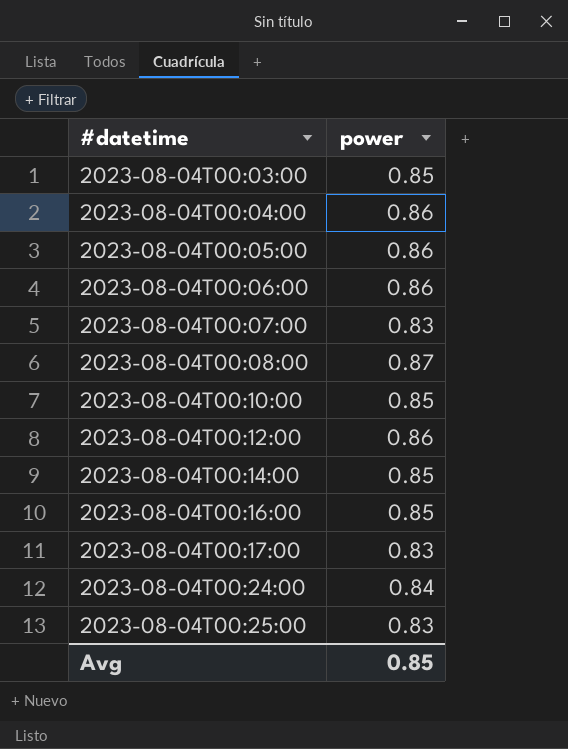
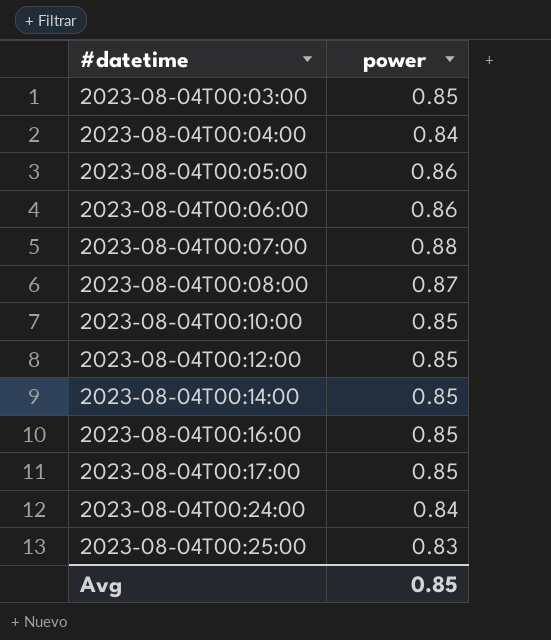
2023-08-04T00:04:00 | power: 0.86 -> 0.84
2023-08-04T00:07:00 | power: 0.83 -> 0.88
2023-08-04T00:12:00 | power: 0.86 -> 0.85
2023-08-04T00:17:00 | power: 0.83 -> 0.85

